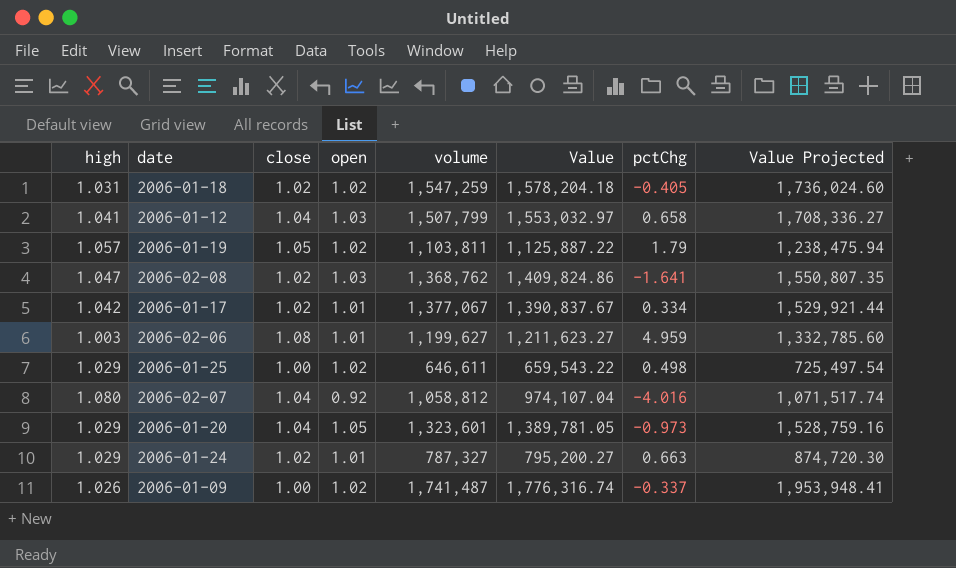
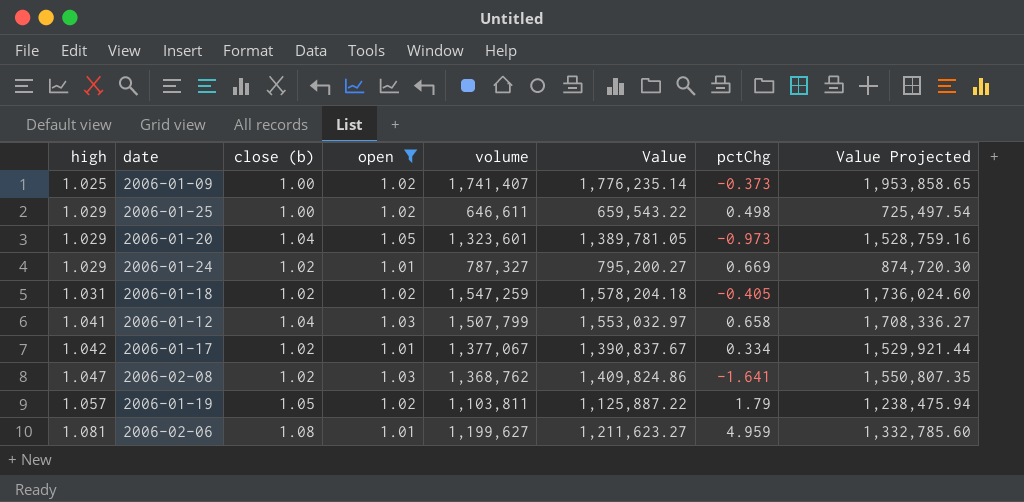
filter: none -> open != 0.92
row order: none -> high ascending
column name: close -> close (b)
2006-01-09 | high: 1.026 -> 1.025
2006-01-09 | volume: 1,741,487 -> 1,741,407
2006-01-09 | Value: 1,776,316.74 -> 1,776,235.14
2006-01-09 | pctChg: -0.337 -> -0.373
2006-01-09 | Value Projected: 1,953,948.41 -> 1,953,858.65
2006-01-24 | pctChg: 0.663 -> 0.669
2006-02-06 | high: 1.003 -> 1.081

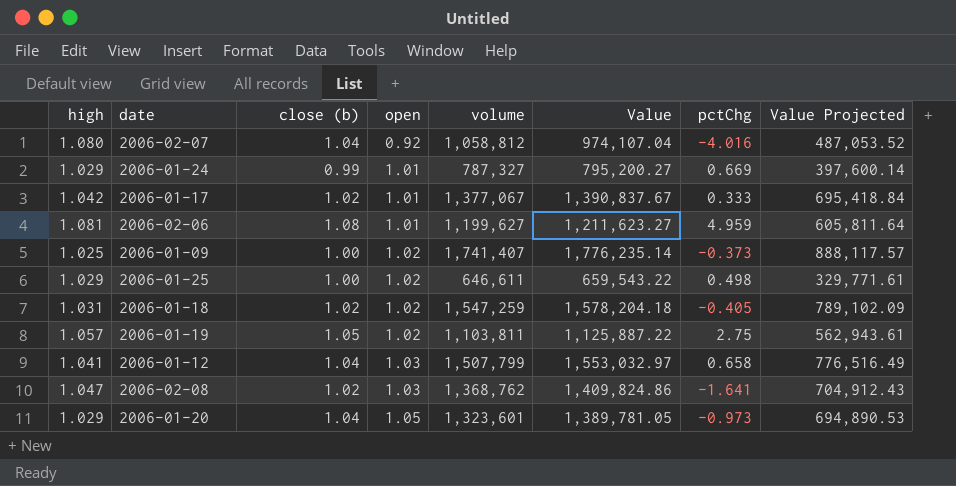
filter: open != 0.92 -> none
row order: high ascending -> open ascending
column Value Projected | formula: [Value] * 1.1 -> [Value] * 0.5
2006-01-24 | close (b): 1.02 -> 0.99
2006-01-17 | pctChg: 0.334 -> 0.333
2006-01-19 | pctChg: 1.79 -> 2.75

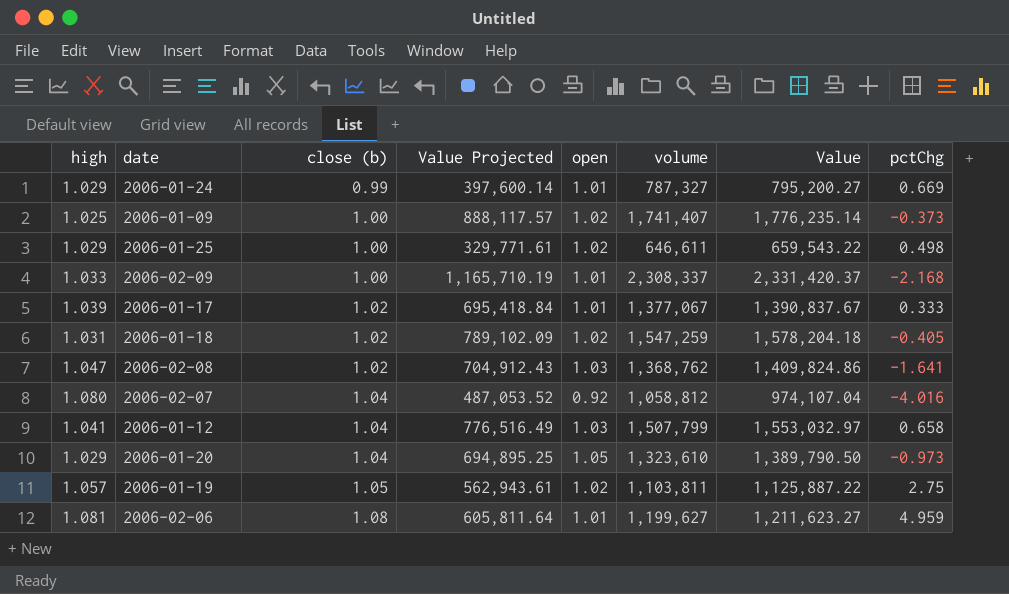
row order: open ascending -> close (b) ascending
column Value Projected | position: 8 -> 4
row 2006-02-09: none -> 1.033 | 1.00 | 1,165,710.19 | 1.01 | 2,308,337 | 2,331,420.37 | -2.168
2006-01-17 | high: 1.042 -> 1.039
2006-01-20 | Value Projected: 694,890.53 -> 694,895.25
2006-01-20 | volume: 1,323,601 -> 1,323,610
2006-01-20 | Value: 1,389,781.05 -> 1,389,790.50

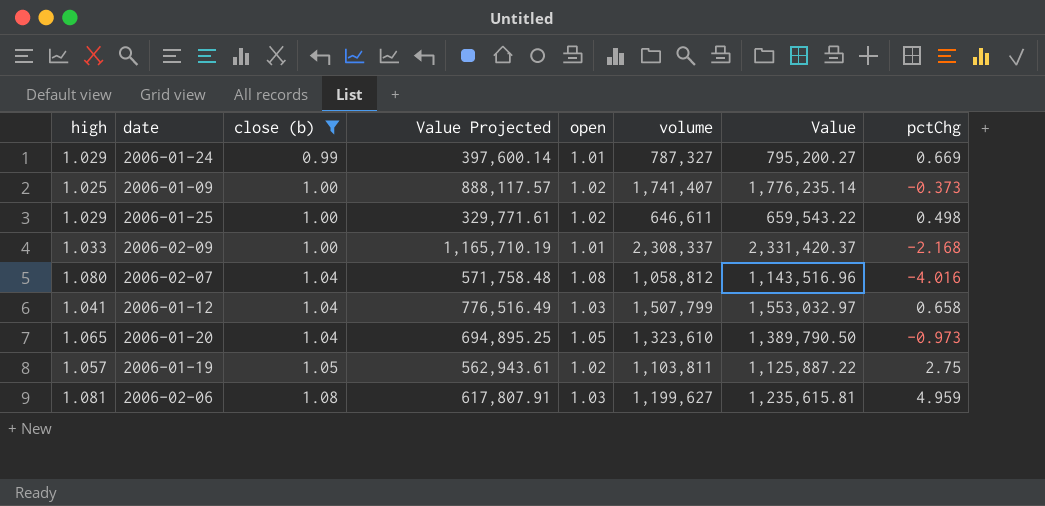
filter: none -> close (b) != 1.02
2006-02-07 | Value Projected: 487,053.52 -> 571,758.48
2006-02-07 | open: 0.92 -> 1.08
2006-02-07 | Value: 974,107.04 -> 1,143,516.96
2006-01-20 | high: 1.029 -> 1.065
2006-02-06 | Value Projected: 605,811.64 -> 617,807.91
2006-02-06 | open: 1.01 -> 1.03
2006-02-06 | Value: 1,211,623.27 -> 1,235,615.81

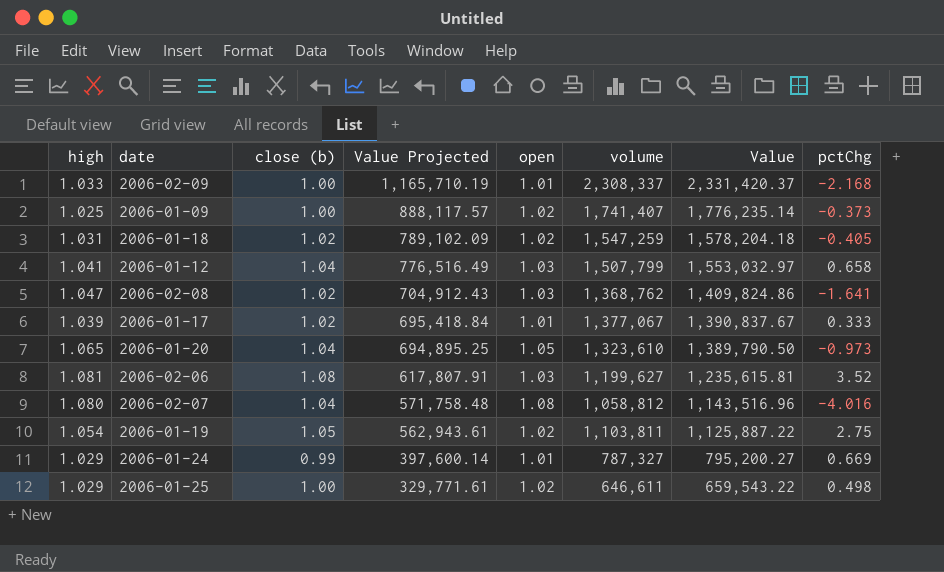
filter: close (b) != 1.02 -> none
row order: close (b) ascending -> Value Projected descending
2006-02-06 | pctChg: 4.959 -> 3.52
2006-01-19 | high: 1.057 -> 1.054

